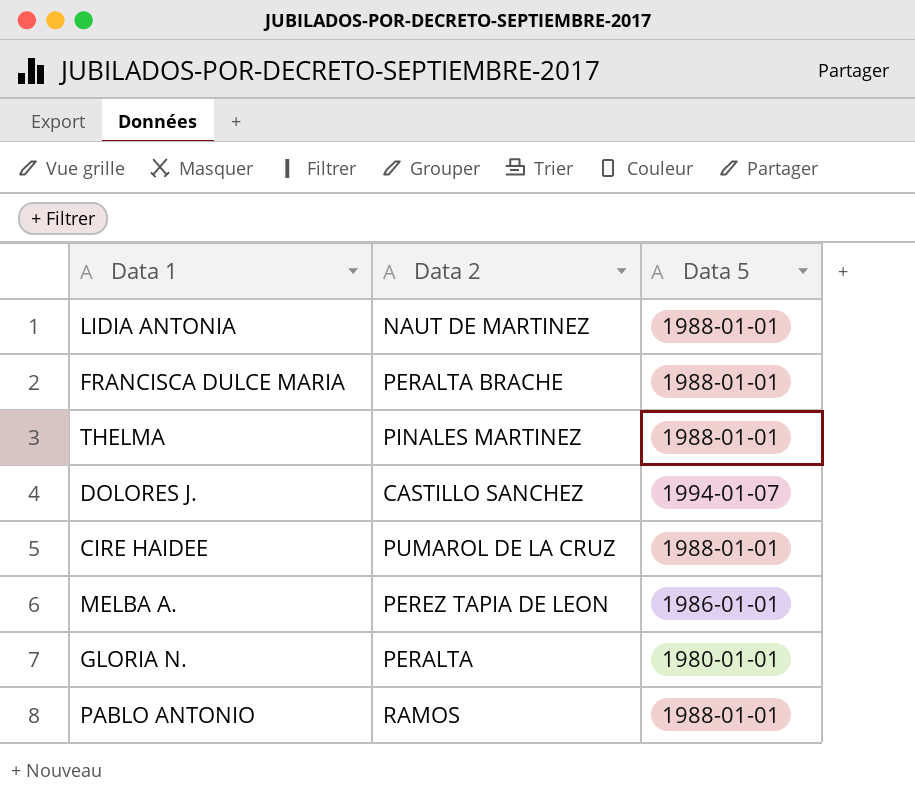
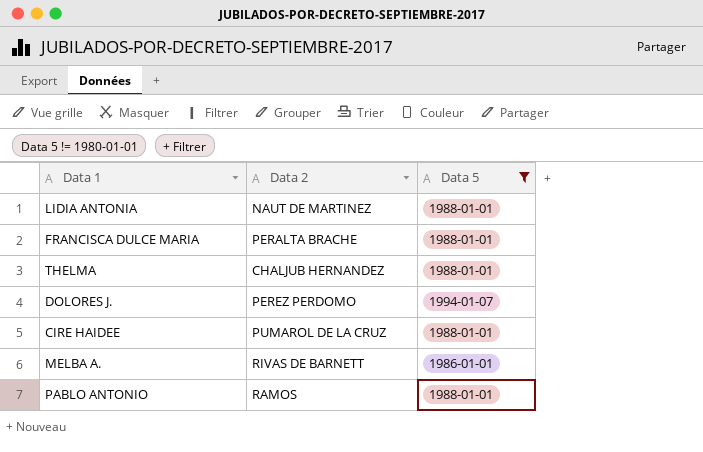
filter: none -> Data 5 != 1980-01-01
THELMA | Data 2: PINALES MARTINEZ -> CHALJUB HERNANDEZ
DOLORES J. | Data 2: CASTILLO SANCHEZ -> PEREZ PERDOMO
MELBA A. | Data 2: PEREZ TAPIA DE LEON -> RIVAS DE BARNETT

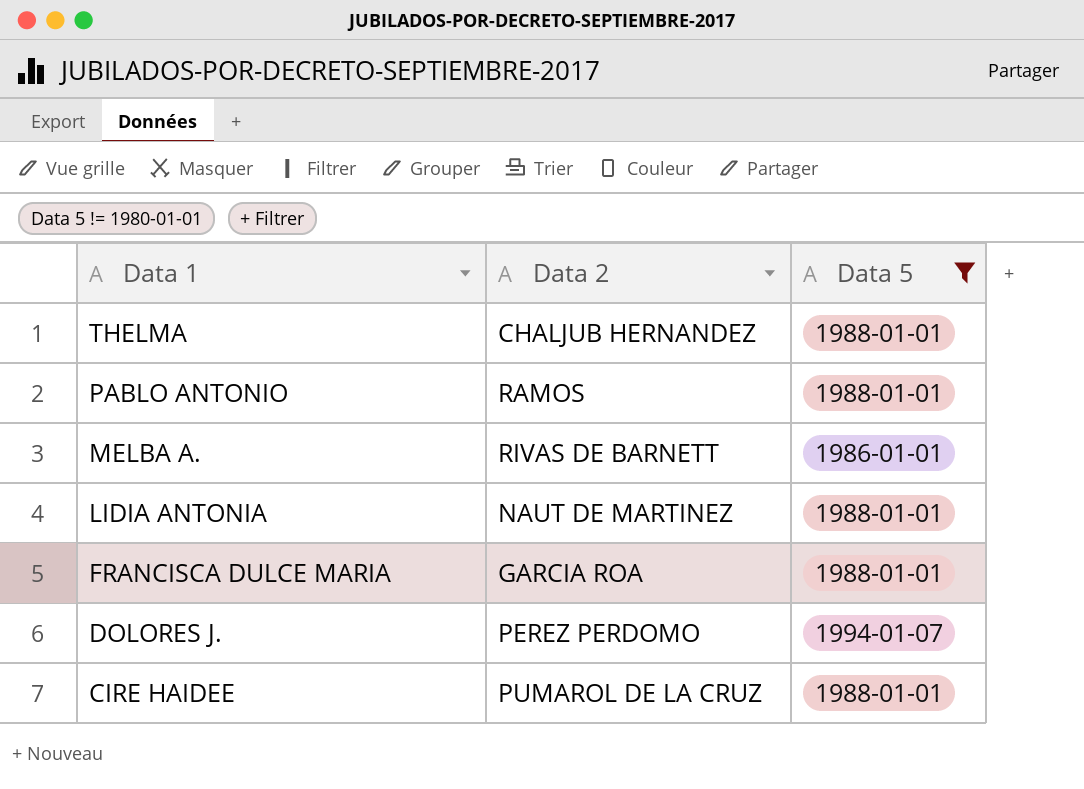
row order: none -> Data 1 descending
FRANCISCA DULCE MARIA | Data 2: PERALTA BRACHE -> GARCIA ROA

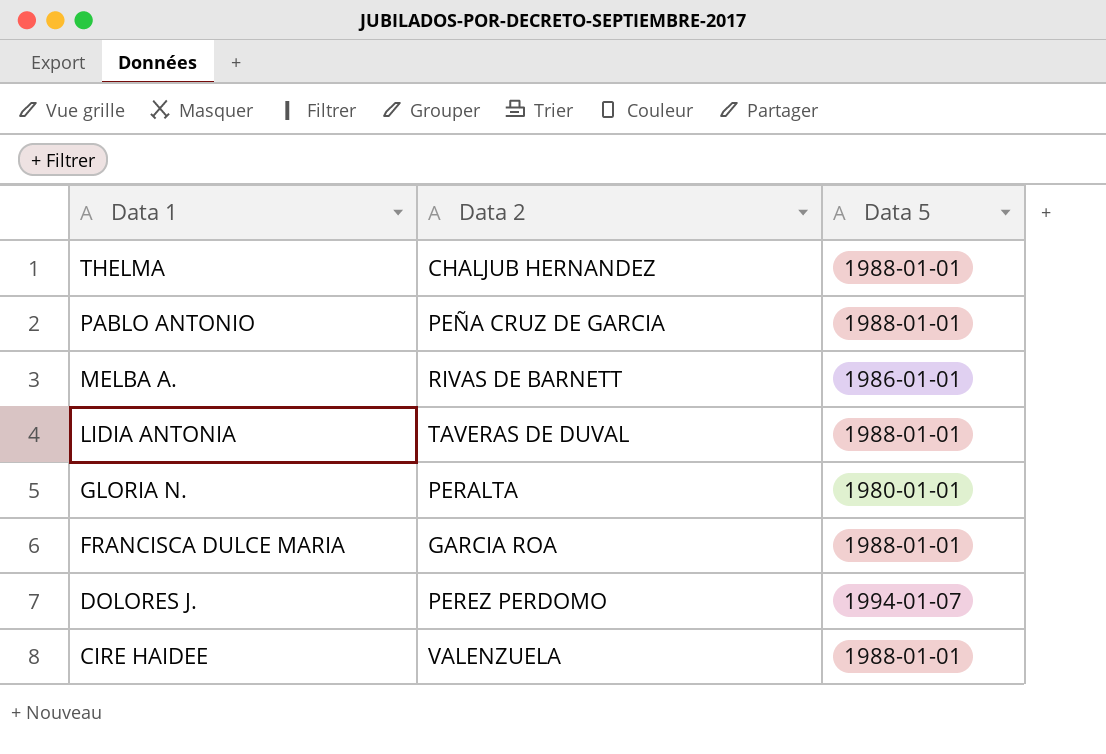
filter: Data 5 != 1980-01-01 -> none
PABLO ANTONIO | Data 2: RAMOS -> PEÑA CRUZ DE GARCIA
LIDIA ANTONIA | Data 2: NAUT DE MARTINEZ -> TAVERAS DE DUVAL
CIRE HAIDEE | Data 2: PUMAROL DE LA CRUZ -> VALENZUELA

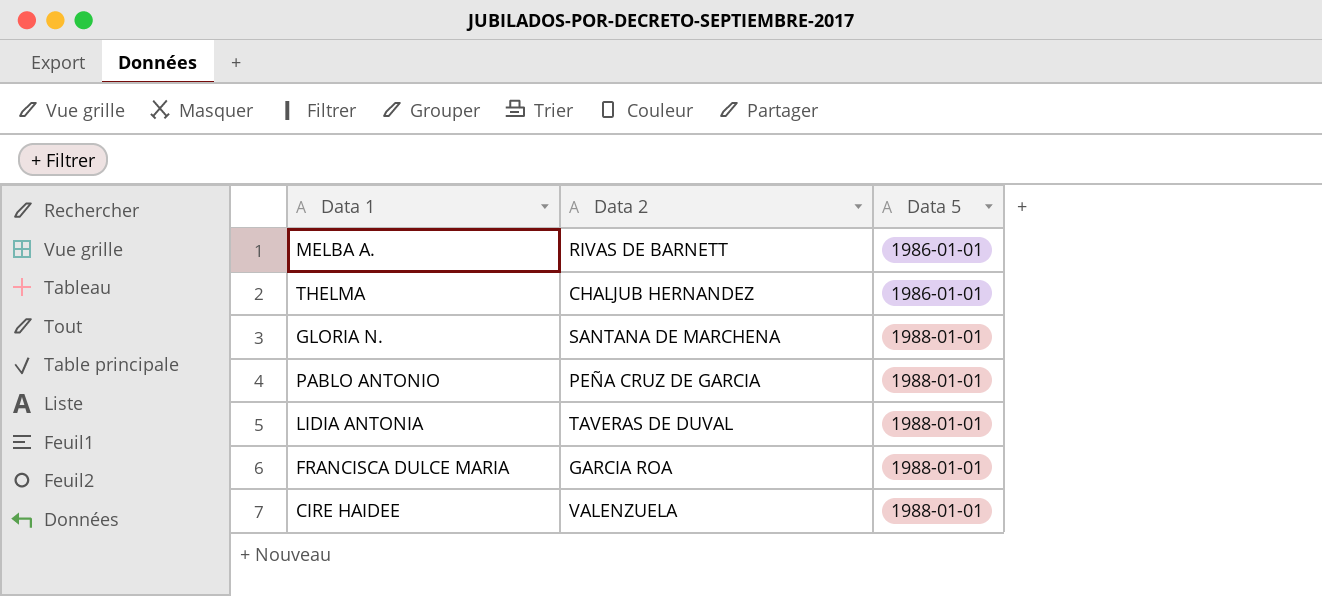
row order: Data 1 descending -> Data 5 ascending
row DOLORES J.: PEREZ PERDOMO | 1994-01-07 -> none
THELMA | Data 5: 1988-01-01 -> 1986-01-01
GLORIA N. | Data 2: PERALTA -> SANTANA DE MARCHENA
GLORIA N. | Data 5: 1980-01-01 -> 1988-01-01

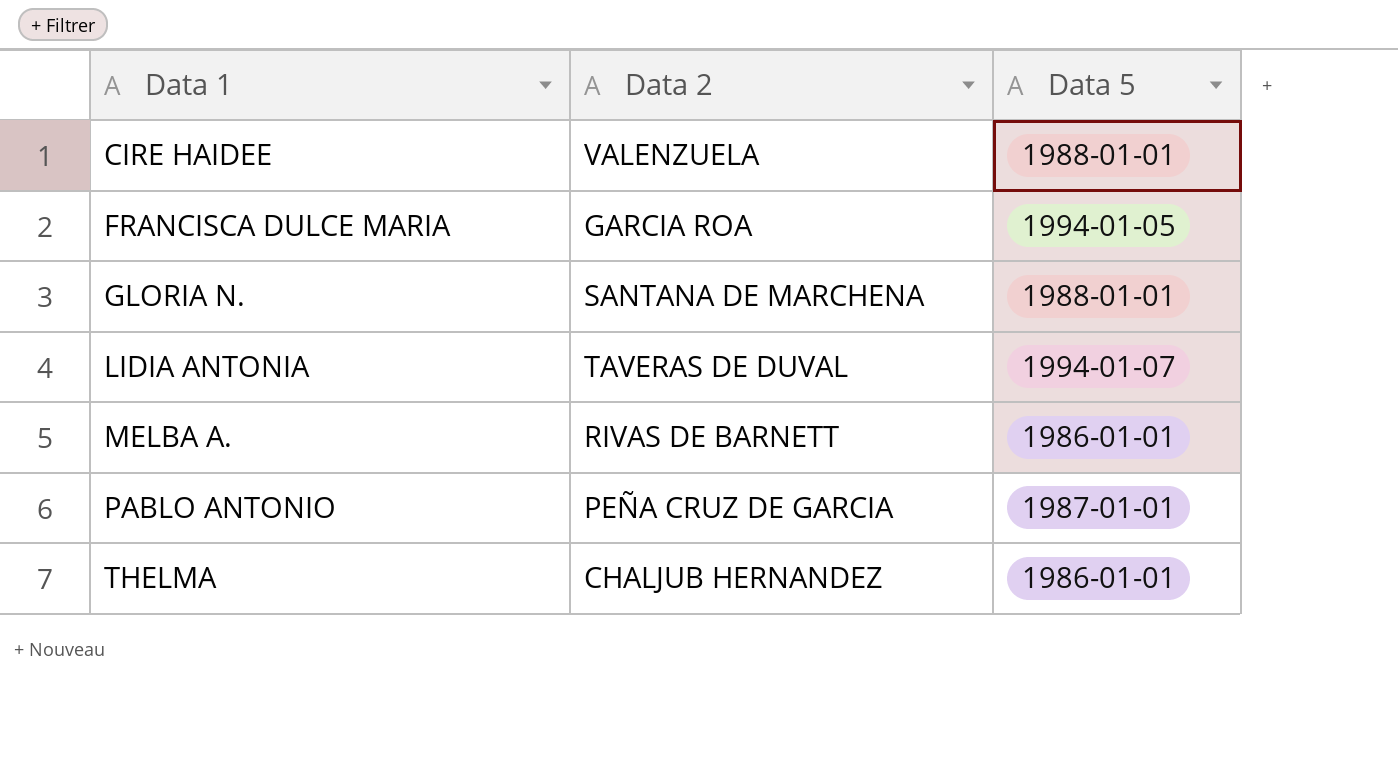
row order: Data 5 ascending -> Data 1 ascending
FRANCISCA DULCE MARIA | Data 5: 1988-01-01 -> 1994-01-05
LIDIA ANTONIA | Data 5: 1988-01-01 -> 1994-01-07
PABLO ANTONIO | Data 5: 1988-01-01 -> 1987-01-01

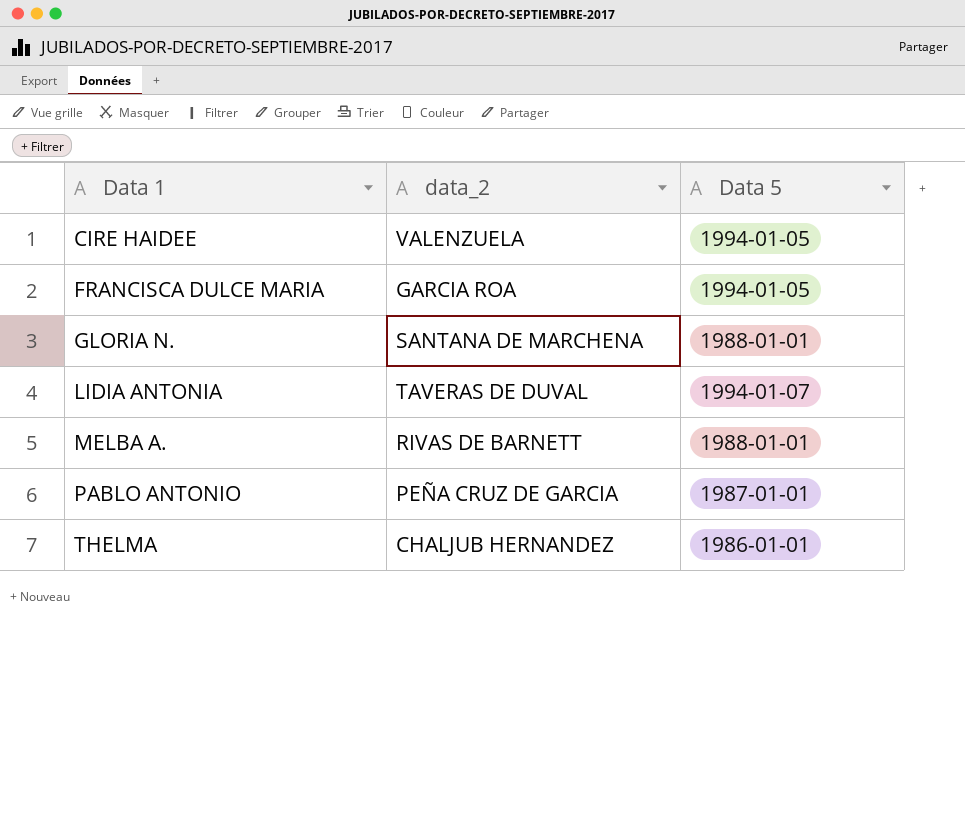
column name: Data 2 -> data_2
CIRE HAIDEE | Data 5: 1988-01-01 -> 1994-01-05
MELBA A. | Data 5: 1986-01-01 -> 1988-01-01

